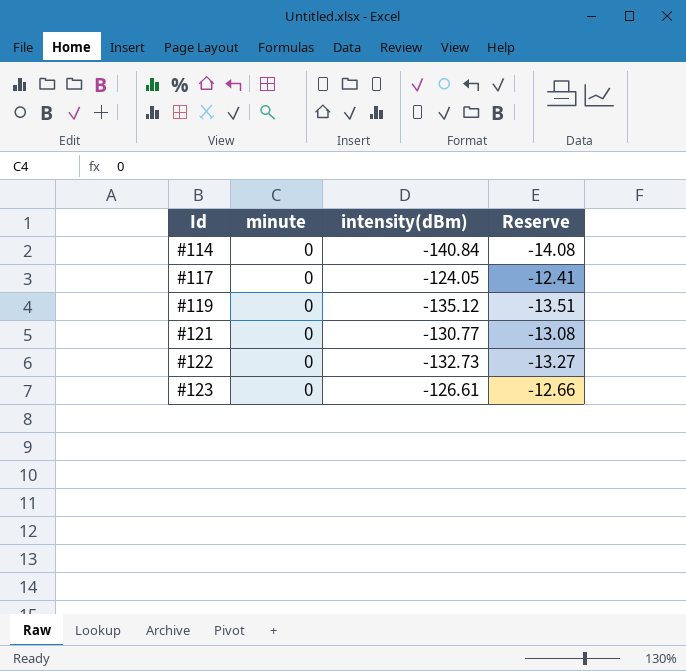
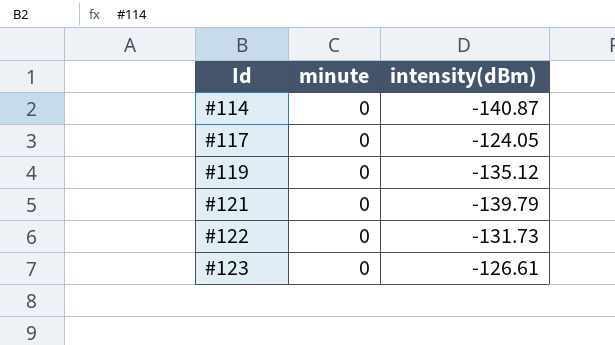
column Reserve | formula: [intensity(dBm)] * 0.1 -> none
#114 | intensity(dBm): -140.84 -> -140.87
#121 | intensity(dBm): -130.77 -> -139.79
#122 | intensity(dBm): -132.73 -> -131.73

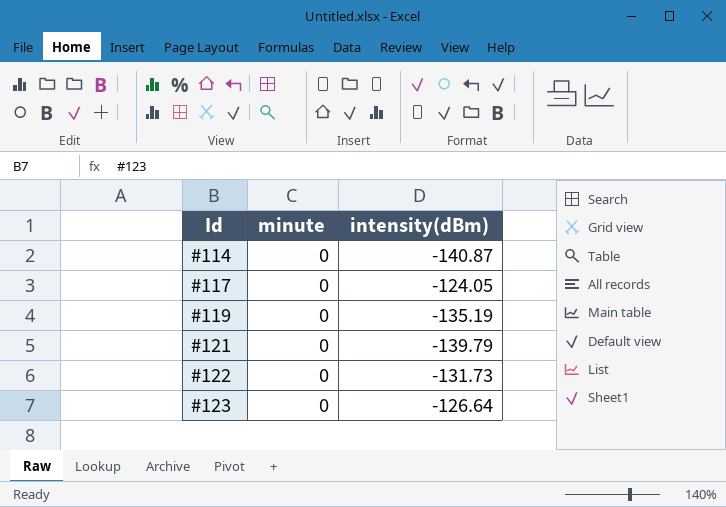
#119 | intensity(dBm): -135.12 -> -135.19
#123 | intensity(dBm): -126.61 -> -126.64

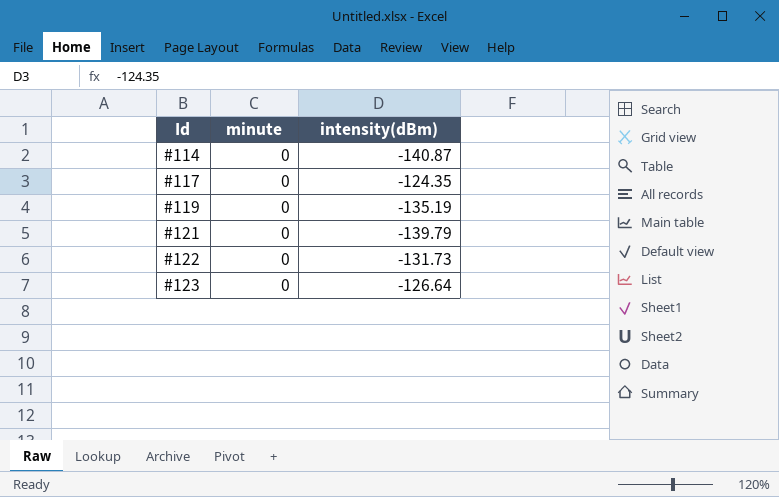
#117 | intensity(dBm): -124.05 -> -124.35

